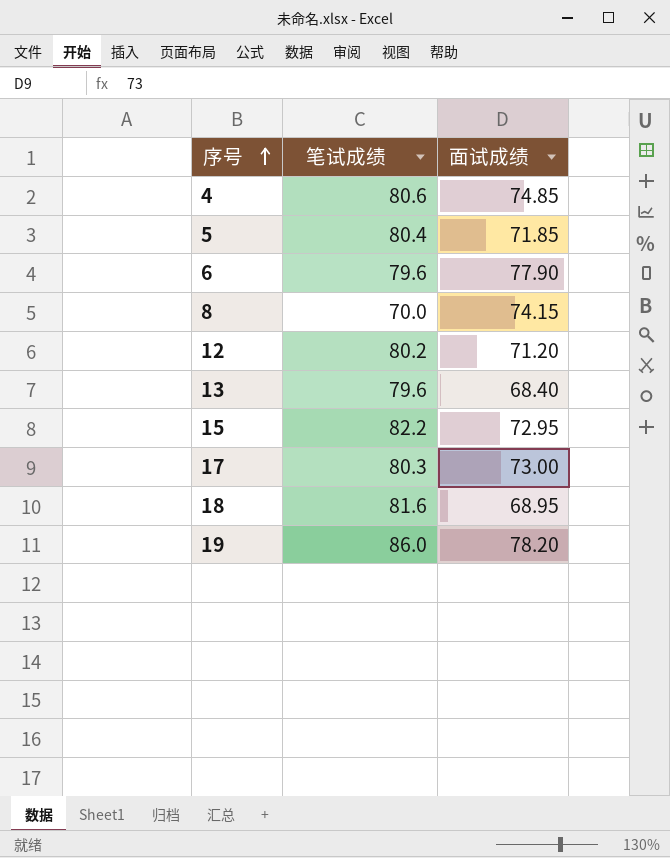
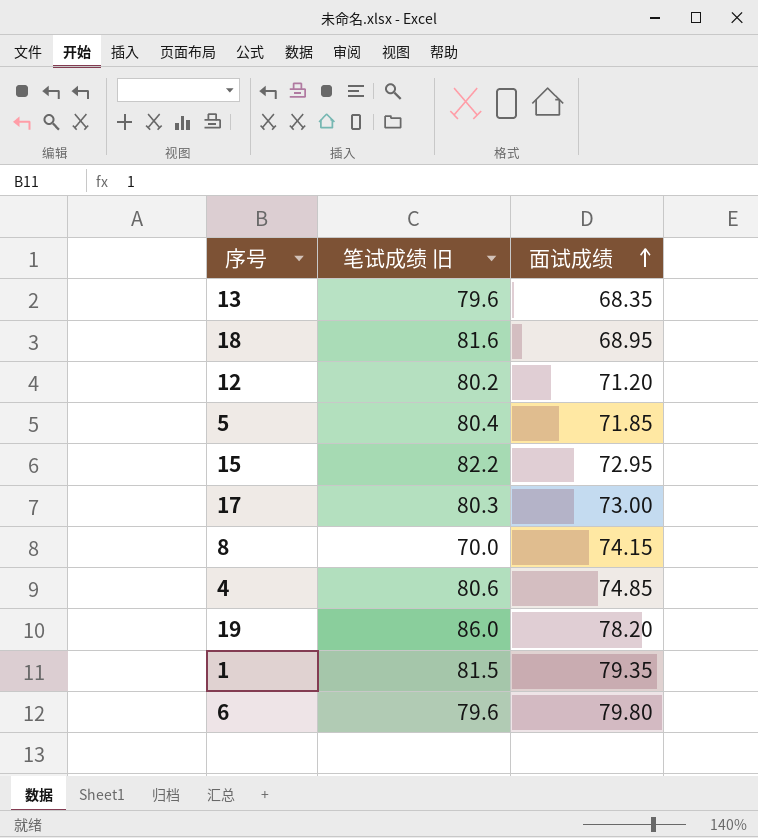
row order: 序号 ascending -> 面试成绩 ascending
column name: 笔试成绩 -> 笔试成绩 旧
13 | 面试成绩: 68.40 -> 68.35
row 1: none -> 81.5 | 79.35
6 | 面试成绩: 77.90 -> 79.80

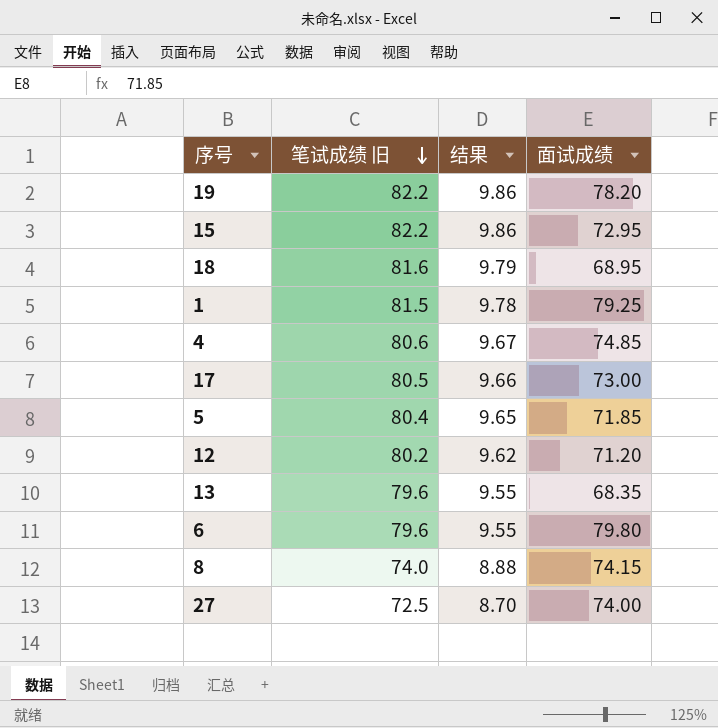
row order: 面试成绩 ascending -> 笔试成绩 旧 descending
column 结果 | formula: none -> [笔试成绩 旧] * 0.12
19 | 笔试成绩 旧: 86.0 -> 82.2
1 | 面试成绩: 79.35 -> 79.25
17 | 笔试成绩 旧: 80.3 -> 80.5
8 | 笔试成绩 旧: 70.0 -> 74.0
row 27: none -> 72.5 | 8.70 | 74.00

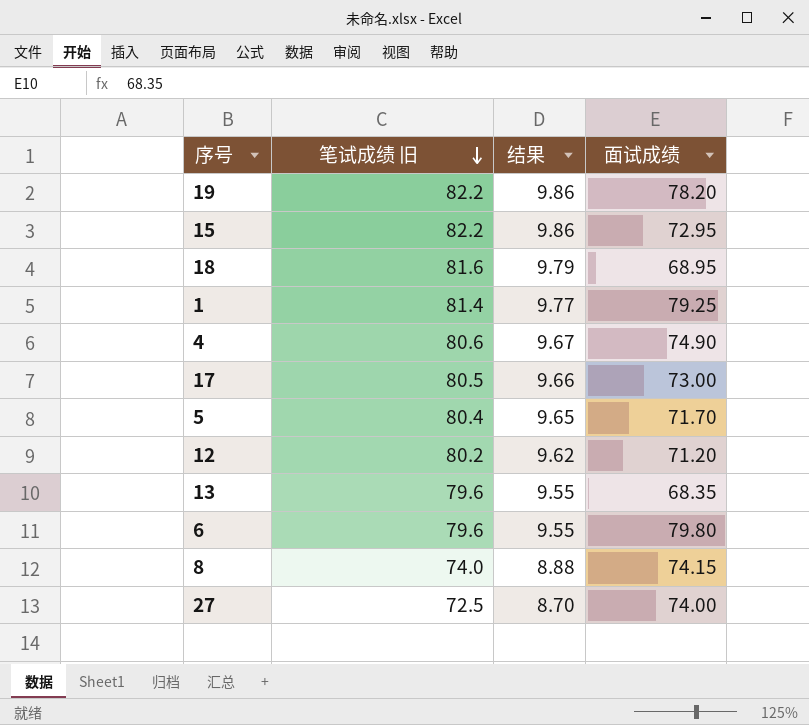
1 | 笔试成绩 旧: 81.5 -> 81.4
1 | 结果: 9.78 -> 9.77
4 | 面试成绩: 74.85 -> 74.90
5 | 面试成绩: 71.85 -> 71.70

